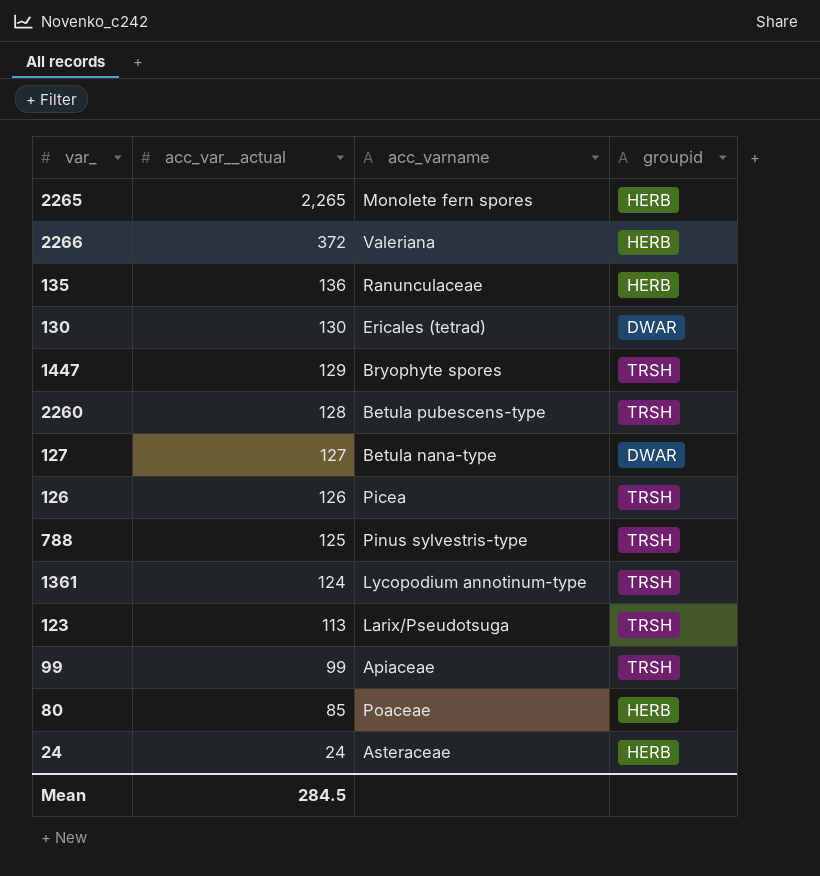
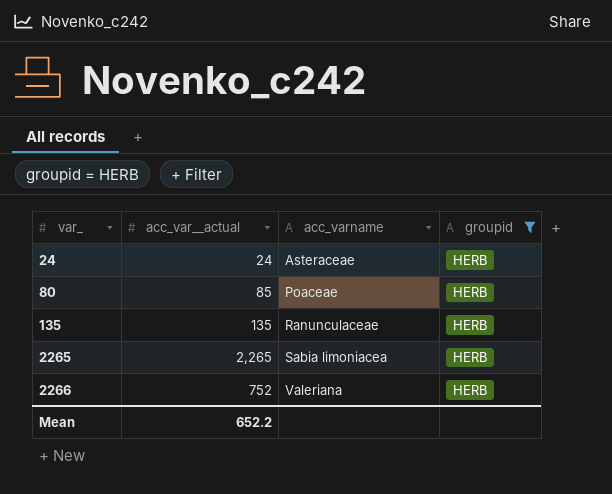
filter: none -> groupid = HERB
row order: acc_var__actual descending -> var_ ascending
135 | acc_var__actual: 136 -> 135
2265 | acc_varname: Monolete fern spores -> Sabia limoniacea
2266 | acc_var__actual: 372 -> 752
Mean | acc_var__actual: 284.5 -> 652.2

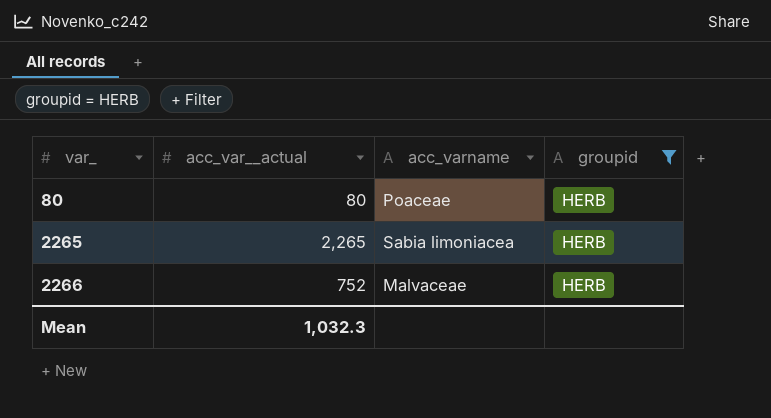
row 24: 24 | Asteraceae | HERB -> none
row 135: 135 | Ranunculaceae | HERB -> none
80 | acc_var__actual: 85 -> 80
2266 | acc_varname: Valeriana -> Malvaceae
Mean | acc_var__actual: 652.2 -> 1,032.3

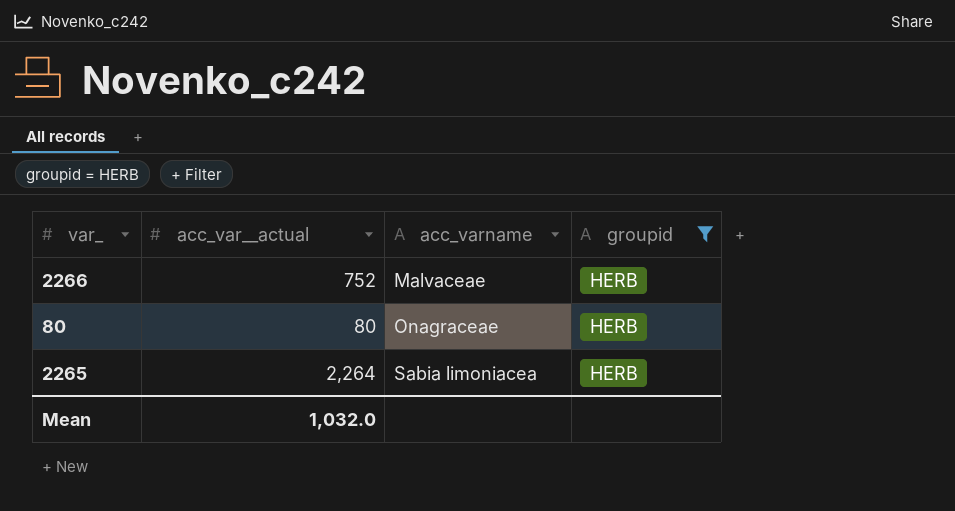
row order: var_ ascending -> acc_varname ascending
80 | acc_varname: Poaceae -> Onagraceae
2265 | acc_var__actual: 2,265 -> 2,264
Mean | acc_var__actual: 1,032.3 -> 1,032.0

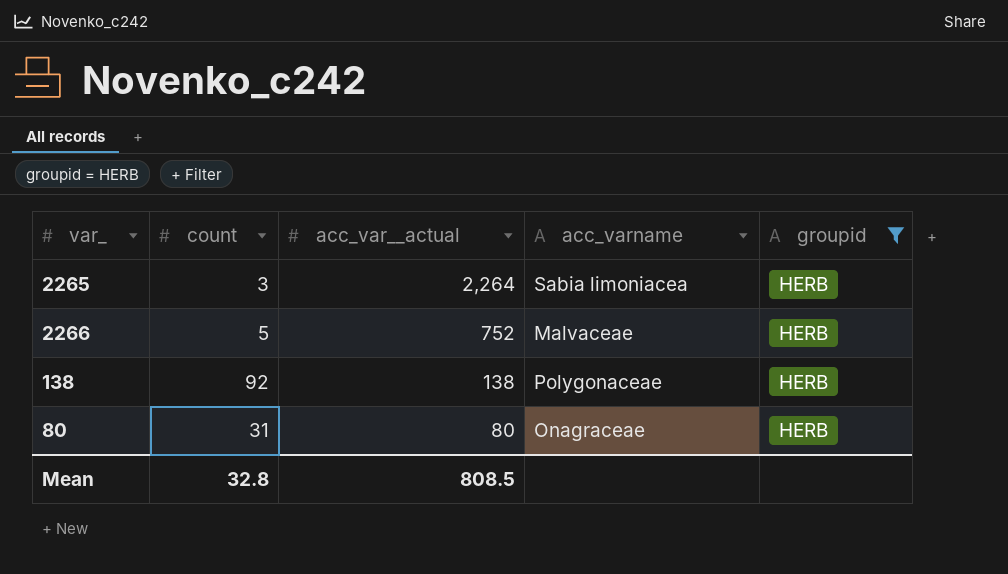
row order: acc_varname ascending -> acc_var__actual descending
column count | position: none -> 2
row 138: none -> 92 | 138 | Polygonaceae | HERB
Mean | acc_var__actual: 1,032.0 -> 808.5

